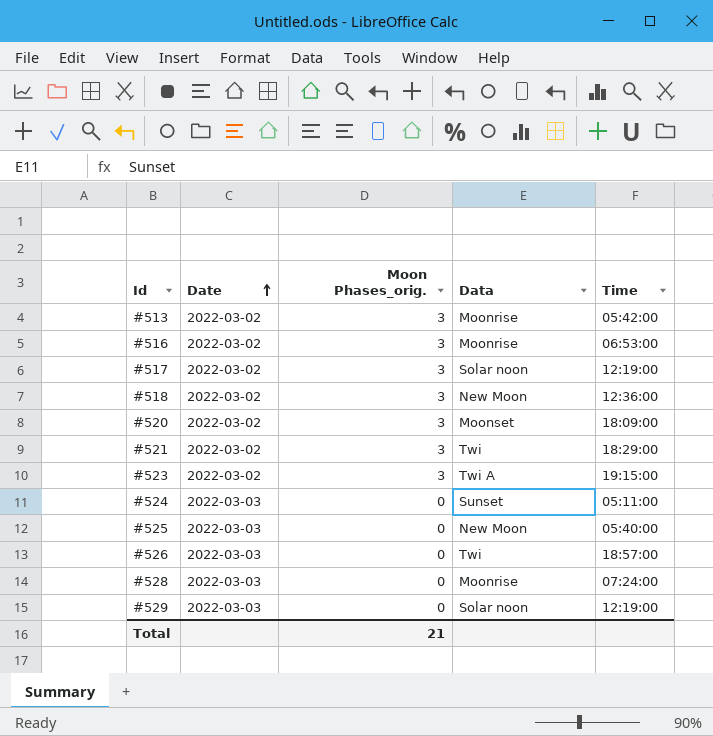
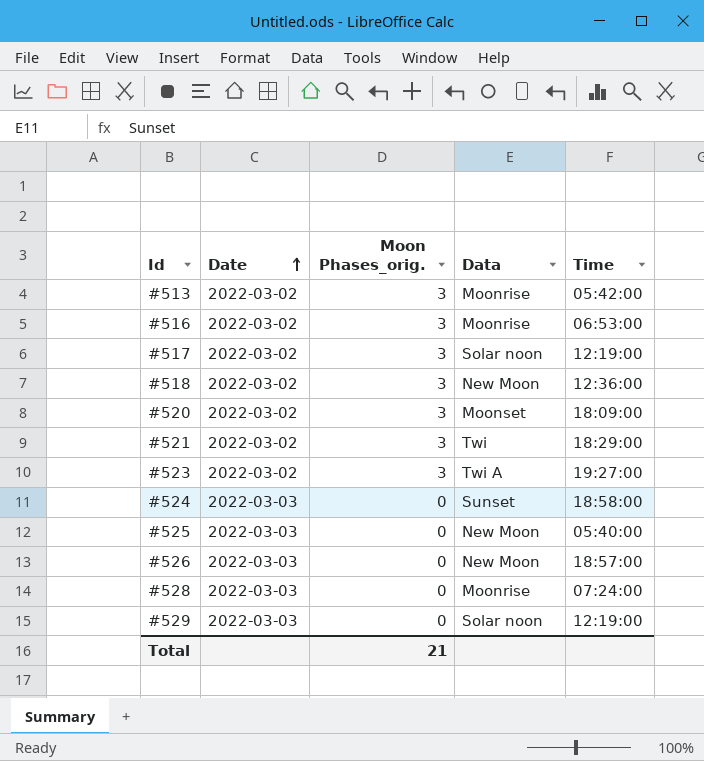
#523 | Time: 19:15:00 -> 19:27:00
#524 | Time: 05:11:00 -> 18:58:00
#526 | Data: Twi -> New Moon

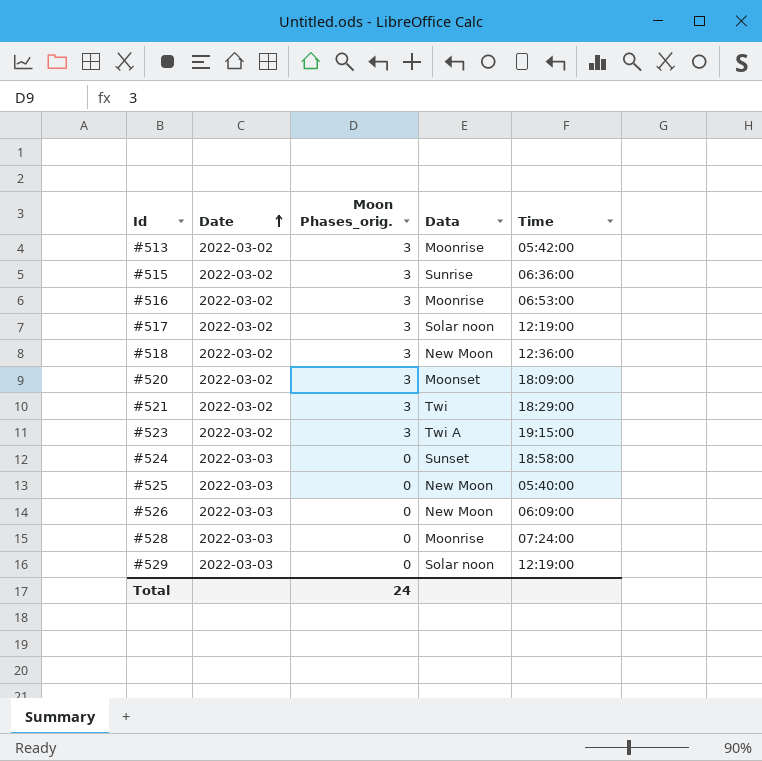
row #515: none -> 2022-03-02 | 3 | Sunrise | 06:36:00
#523 | Time: 19:27:00 -> 19:15:00
#526 | Time: 18:57:00 -> 06:09:00
Total | Moon Phases_orig.: 21 -> 24

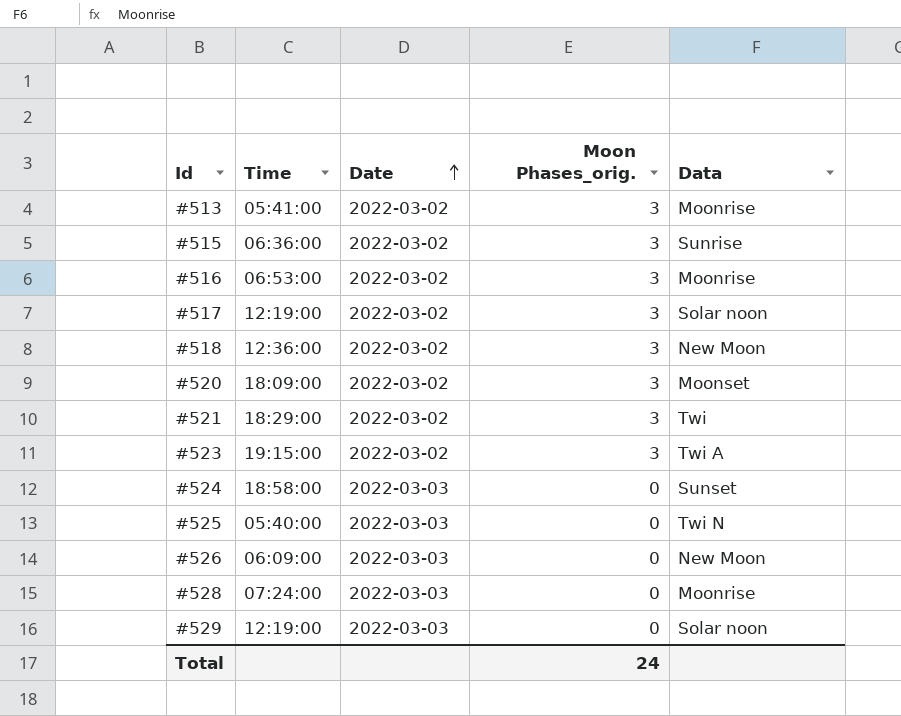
column Time | position: 5 -> 2
#513 | Time: 05:42:00 -> 05:41:00
#525 | Data: New Moon -> Twi N

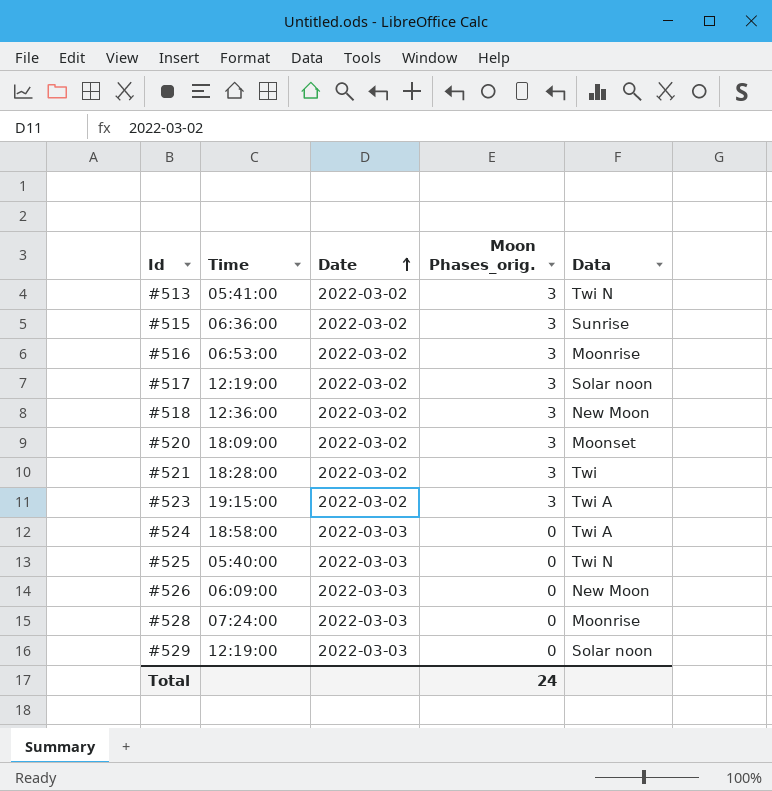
#513 | Data: Moonrise -> Twi N
#521 | Time: 18:29:00 -> 18:28:00
#524 | Data: Sunset -> Twi A

